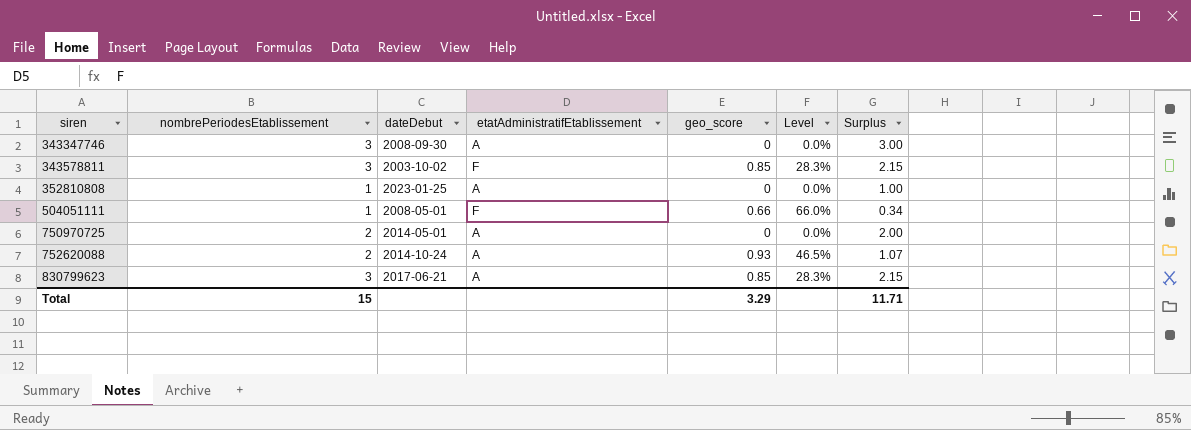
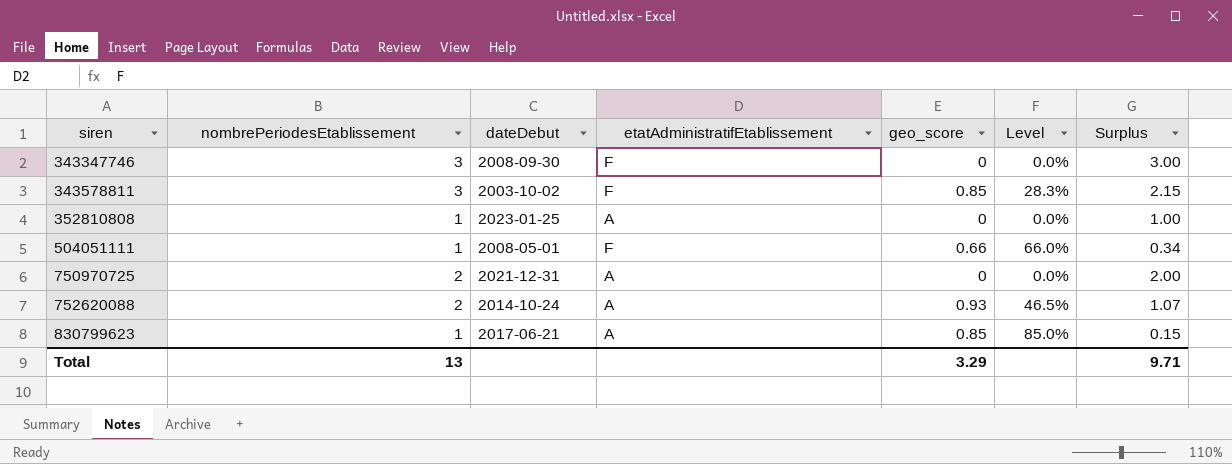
343347746 | etatAdministratifEtablissement: A -> F
750970725 | dateDebut: 2014-05-01 -> 2021-12-31
830799623 | nombrePeriodesEtablissement: 3 -> 1
830799623 | Level: 28.3% -> 85.0%
830799623 | Surplus: 2.15 -> 0.15
Total | nombrePeriodesEtablissement: 15 -> 13
Total | Surplus: 11.71 -> 9.71

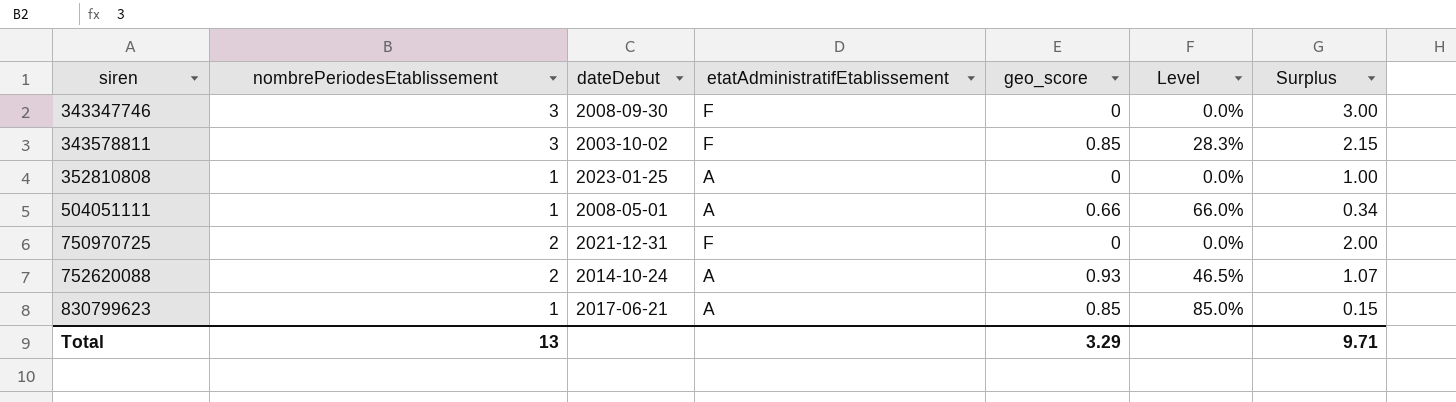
504051111 | etatAdministratifEtablissement: F -> A
750970725 | etatAdministratifEtablissement: A -> F

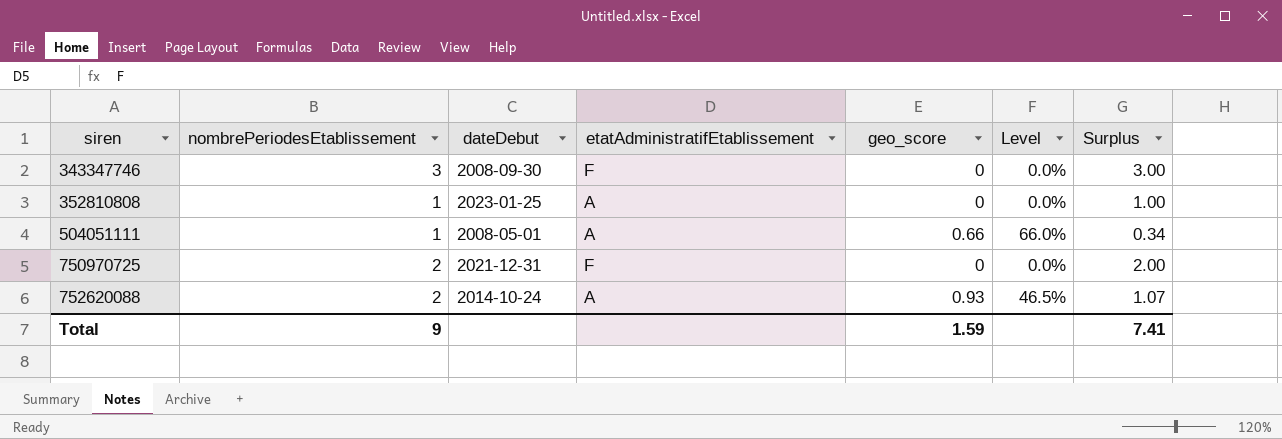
row 343578811: 3 | 2003-10-02 | F | 0.85 | 28.3% | 2.15 -> none
row 830799623: 1 | 2017-06-21 | A | 0.85 | 85.0% | 0.15 -> none
Total | nombrePeriodesEtablissement: 13 -> 9
Total | geo_score: 3.29 -> 1.59
Total | Surplus: 9.71 -> 7.41

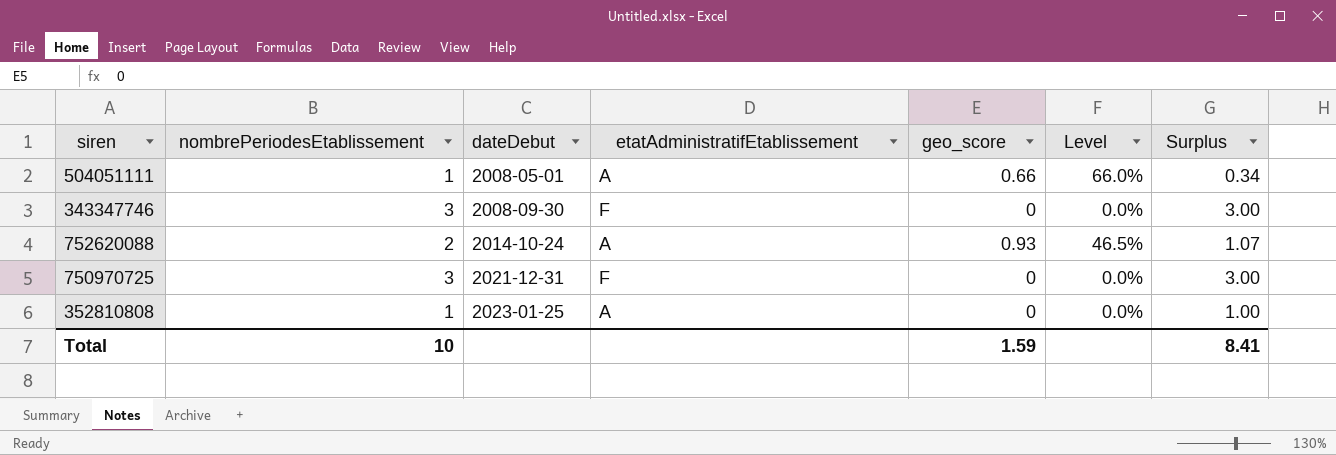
row order: siren ascending -> dateDebut ascending
750970725 | nombrePeriodesEtablissement: 2 -> 3
750970725 | Surplus: 2.00 -> 3.00
Total | nombrePeriodesEtablissement: 9 -> 10
Total | Surplus: 7.41 -> 8.41

